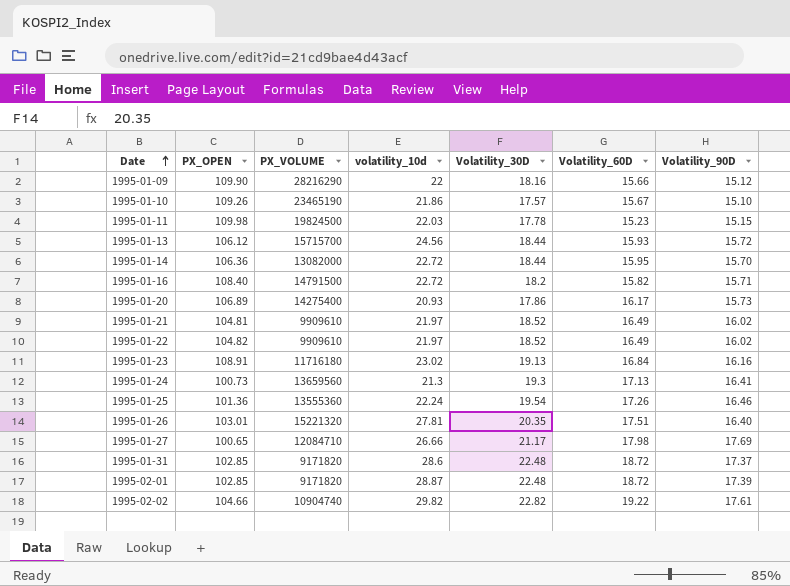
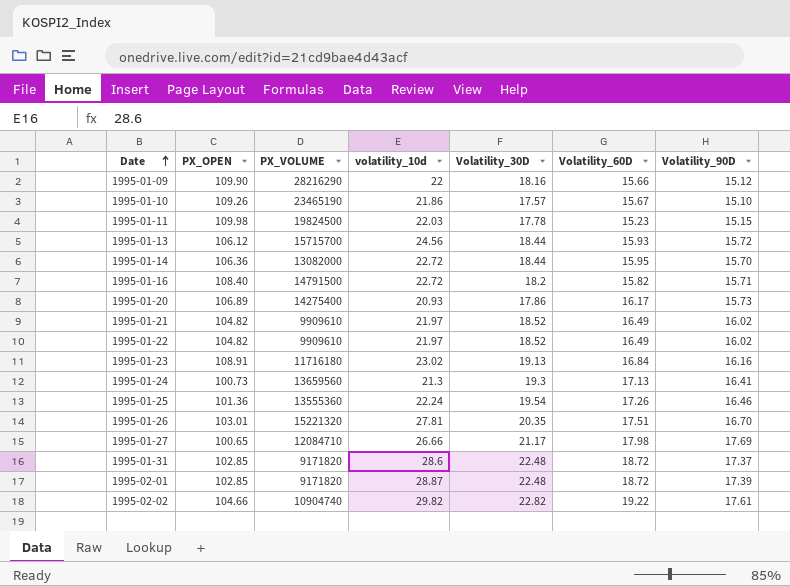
1995-01-21 | PX_OPEN: 104.81 -> 104.82
1995-01-26 | Volatility_90D: 16.40 -> 16.70

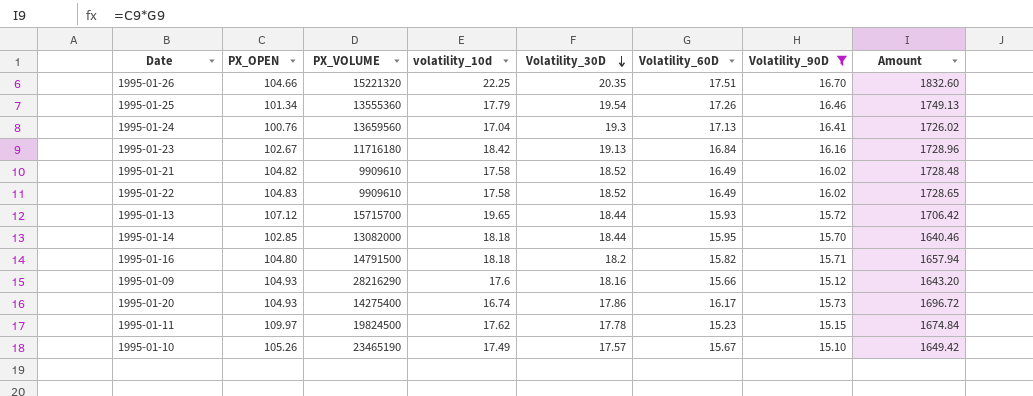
filter: none -> Volatility_90D <= 16.70
row order: Date ascending -> Volatility_30D descending
column Amount | formula: none -> [PX_OPEN] * [Volatility_60D]
1995-01-26 | PX_OPEN: 103.01 -> 104.66
1995-01-26 | volatility_10d: 27.81 -> 22.25
1995-01-25 | PX_OPEN: 101.36 -> 101.34
1995-01-25 | volatility_10d: 22.24 -> 17.79
1995-01-24 | PX_OPEN: 100.73 -> 100.76
1995-01-24 | volatility_10d: 21.3 -> 17.04
1995-01-23 | PX_OPEN: 108.91 -> 102.67
1995-01-23 | volatility_10d: 23.02 -> 18.42
1995-01-21 | volatility_10d: 21.97 -> 17.58
1995-01-22 | PX_OPEN: 104.82 -> 104.83
1995-01-22 | volatility_10d: 21.97 -> 17.58
1995-01-13 | PX_OPEN: 106.12 -> 107.12
1995-01-13 | volatility_10d: 24.56 -> 19.65
1995-01-14 | PX_OPEN: 106.36 -> 102.85
1995-01-14 | volatility_10d: 22.72 -> 18.18
1995-01-16 | PX_OPEN: 108.40 -> 104.80
1995-01-16 | volatility_10d: 22.72 -> 18.18
1995-01-09 | PX_OPEN: 109.90 -> 104.93
1995-01-09 | volatility_10d: 22 -> 17.6
1995-01-20 | PX_OPEN: 106.89 -> 104.93
1995-01-20 | volatility_10d: 20.93 -> 16.74
1995-01-11 | PX_OPEN: 109.98 -> 109.97
1995-01-11 | volatility_10d: 22.03 -> 17.62
1995-01-10 | PX_OPEN: 109.26 -> 105.26
1995-01-10 | volatility_10d: 21.86 -> 17.49

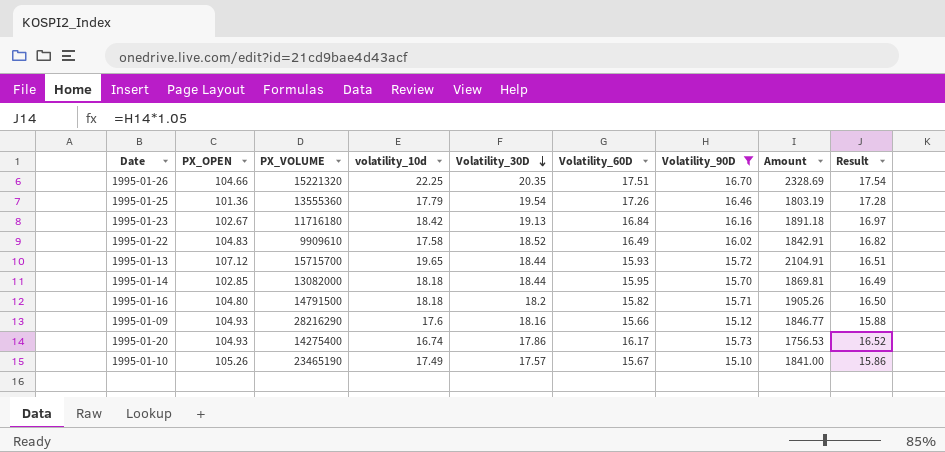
column Amount | formula: [PX_OPEN] * [Volatility_60D] -> [PX_OPEN] * [volatility_10d]
column Result | formula: none -> [Volatility_90D] * 1.05
row 1995-01-24: 100.76 | 13659560 | 17.04 | 19.3 | 17.13 | 16.41 | 1726.02 -> none
row 1995-01-21: 104.82 | 9909610 | 17.58 | 18.52 | 16.49 | 16.02 | 1728.48 -> none
row 1995-01-11: 109.97 | 19824500 | 17.62 | 17.78 | 15.23 | 15.15 | 1674.84 -> none
1995-01-25 | PX_OPEN: 101.34 -> 101.36

